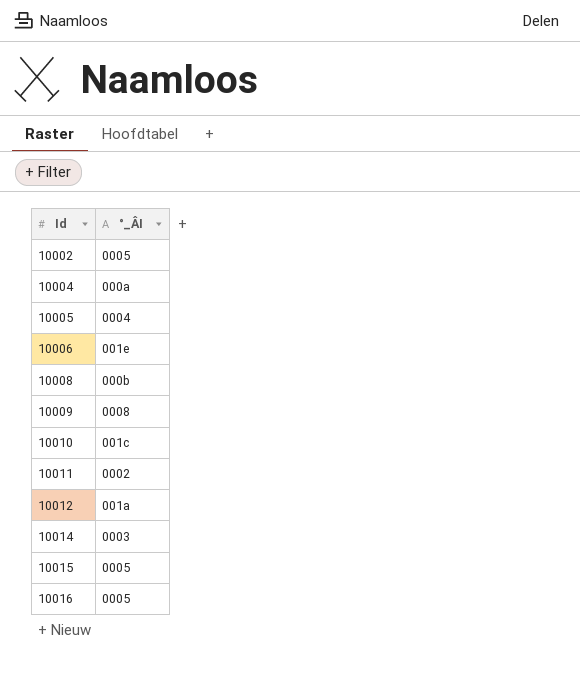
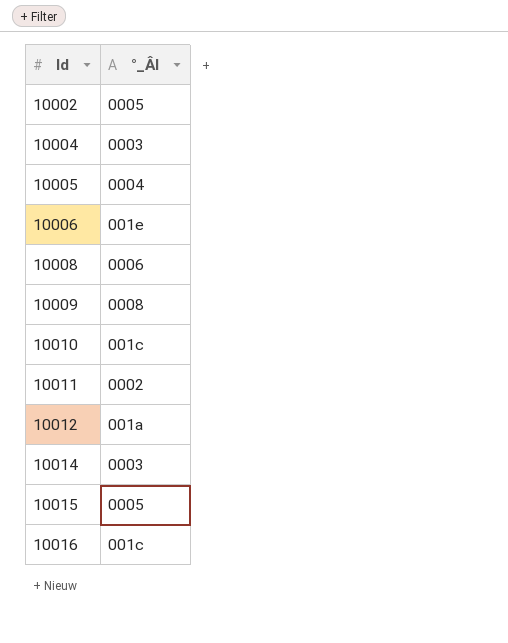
10004 | °_ÂI: 000a -> 0003
10008 | °_ÂI: 000b -> 0006
10016 | °_ÂI: 0005 -> 001c

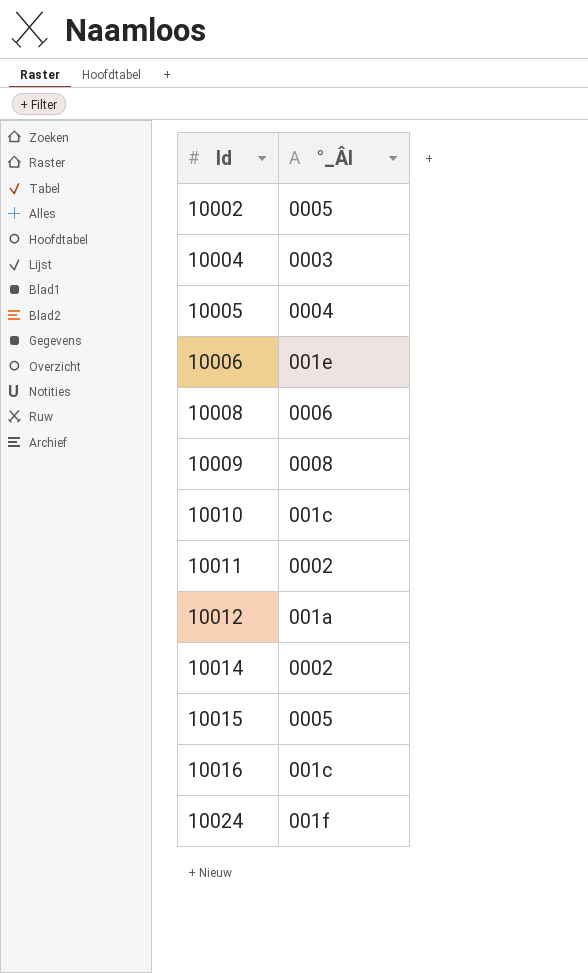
10014 | °_ÂI: 0003 -> 0002
row 10024: none -> 001f

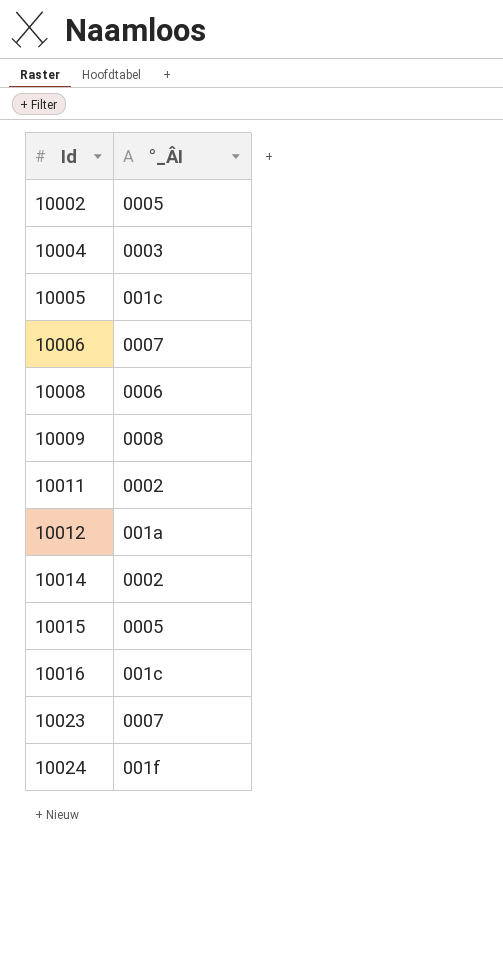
row 10010: 001c -> none
10005 | °_ÂI: 0004 -> 001c
10006 | °_ÂI: 001e -> 0007
row 10023: none -> 0007

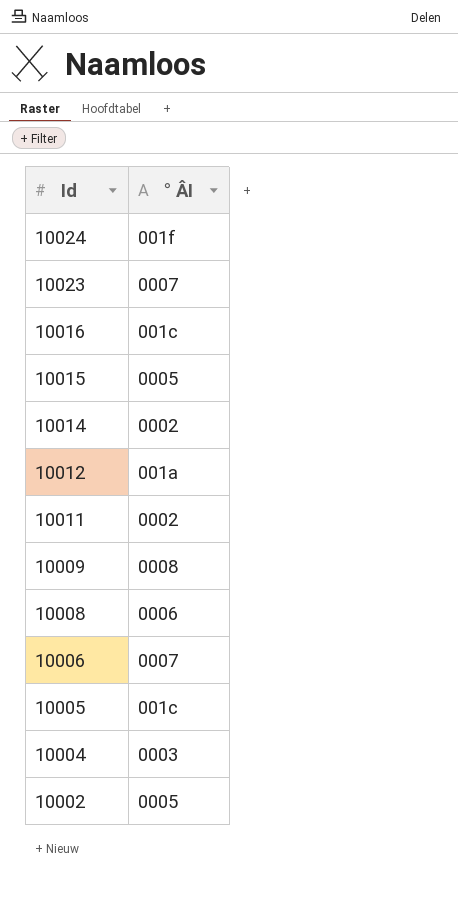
row order: Id ascending -> Id descending
column name: °_ÂI -> ° ÂI

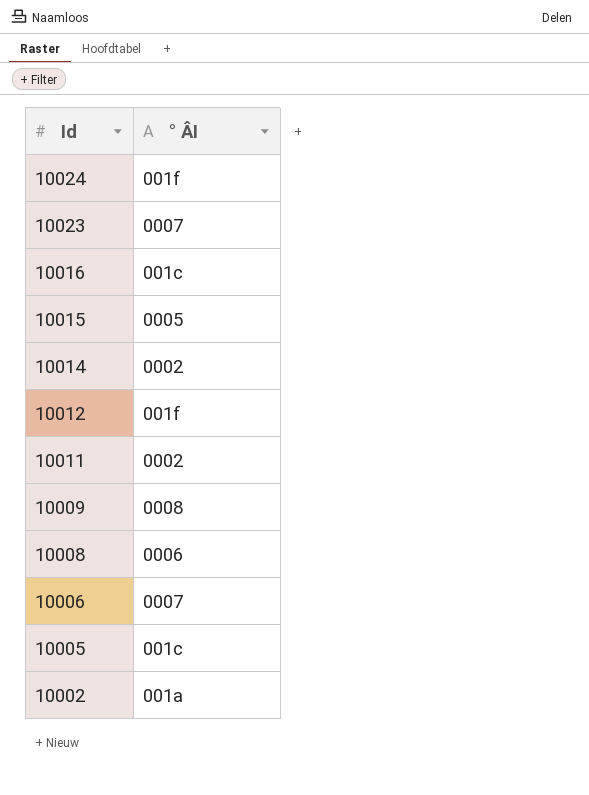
row 10004: 0003 -> none
10012 | ° ÂI: 001a -> 001f
10002 | ° ÂI: 0005 -> 001a

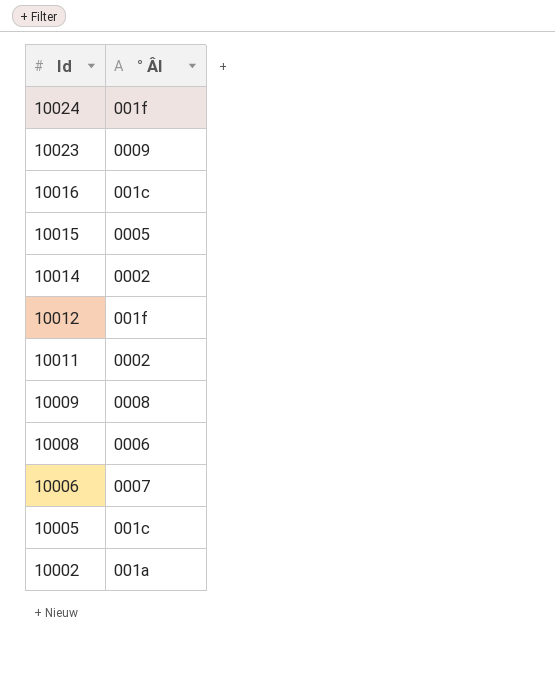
10023 | ° ÂI: 0007 -> 0009

